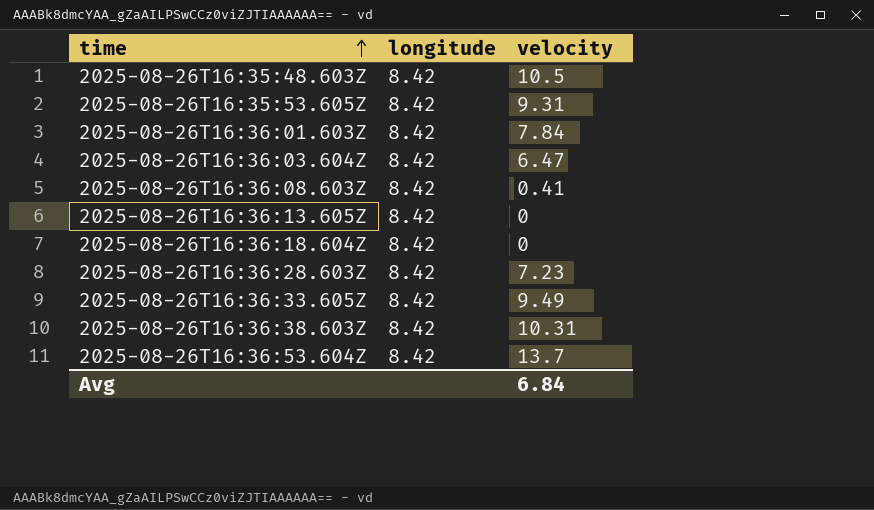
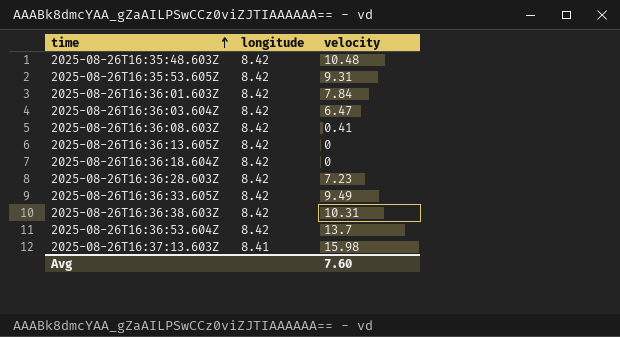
2025-08-26T16:35:48.603Z | velocity: 10.5 -> 10.48
row 2025-08-26T16:37:13.603Z: none -> 8.41 | 15.98
Avg | velocity: 6.84 -> 7.60

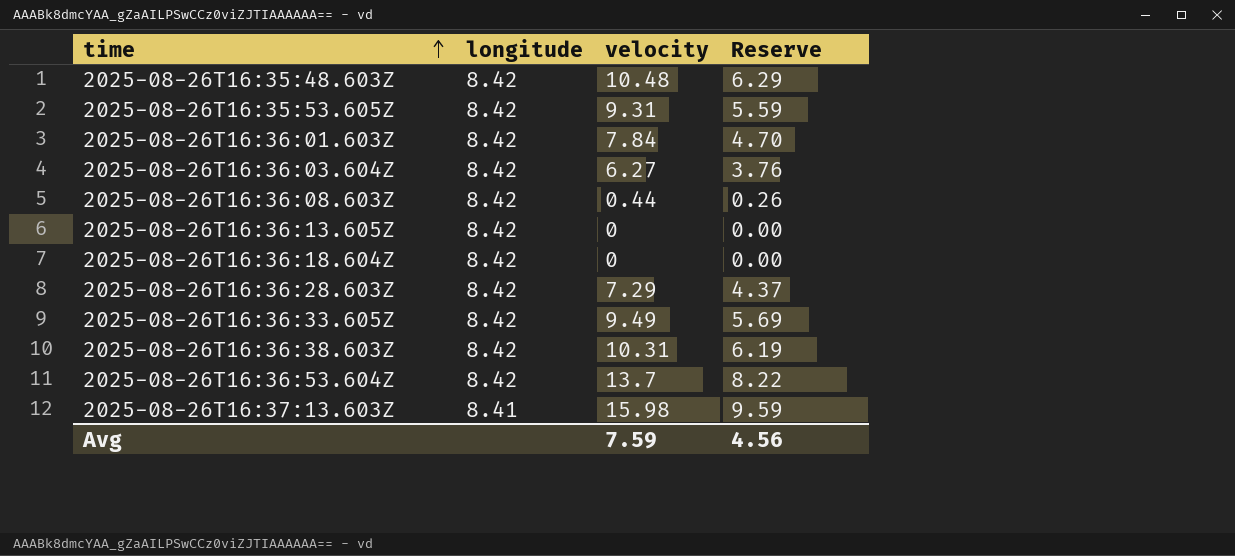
column Reserve | formula: none -> [velocity] * 0.6
2025-08-26T16:36:03.604Z | velocity: 6.47 -> 6.27
2025-08-26T16:36:08.603Z | velocity: 0.41 -> 0.44
2025-08-26T16:36:28.603Z | velocity: 7.23 -> 7.29
Avg | velocity: 7.60 -> 7.59

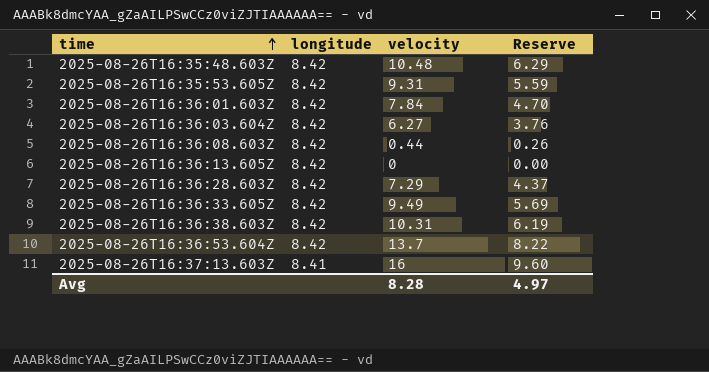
row 2025-08-26T16:36:18.604Z: 8.42 | 0 | 0.00 -> none
2025-08-26T16:37:13.603Z | velocity: 15.98 -> 16
2025-08-26T16:37:13.603Z | Reserve: 9.59 -> 9.60
Avg | velocity: 7.59 -> 8.28
Avg | Reserve: 4.56 -> 4.97

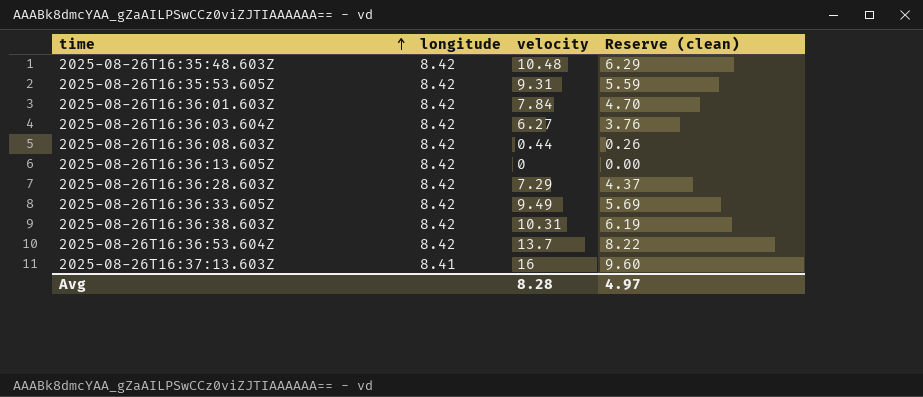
column name: Reserve -> Reserve (clean)

